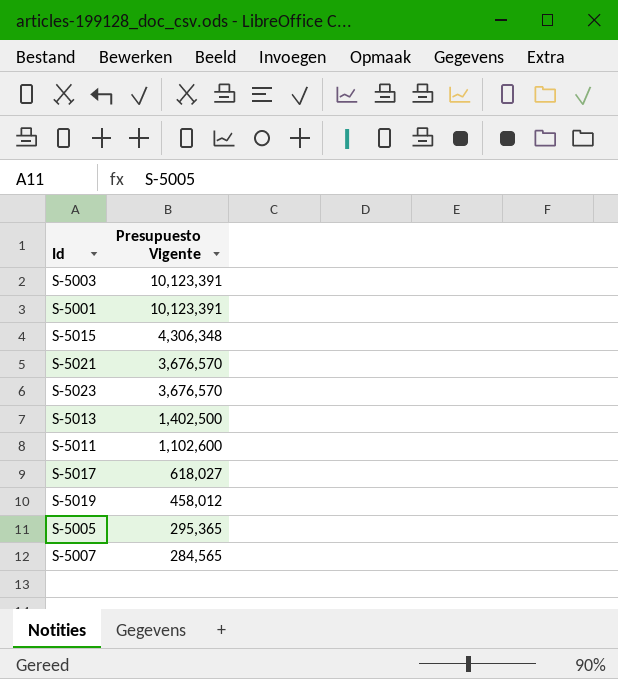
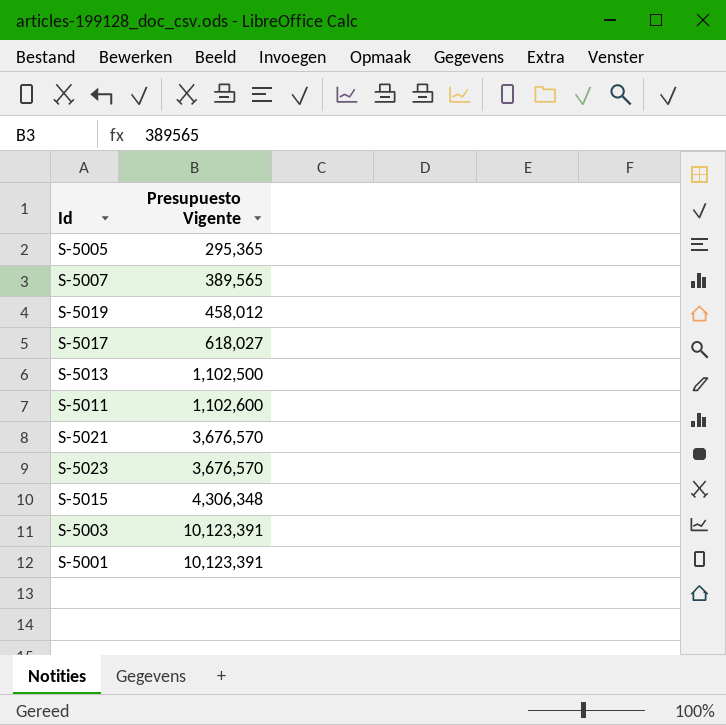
row order: Presupuesto Vigente descending -> Presupuesto Vigente ascending
S-5007 | Presupuesto Vigente: 284,565 -> 389,565
S-5013 | Presupuesto Vigente: 1,402,500 -> 1,102,500

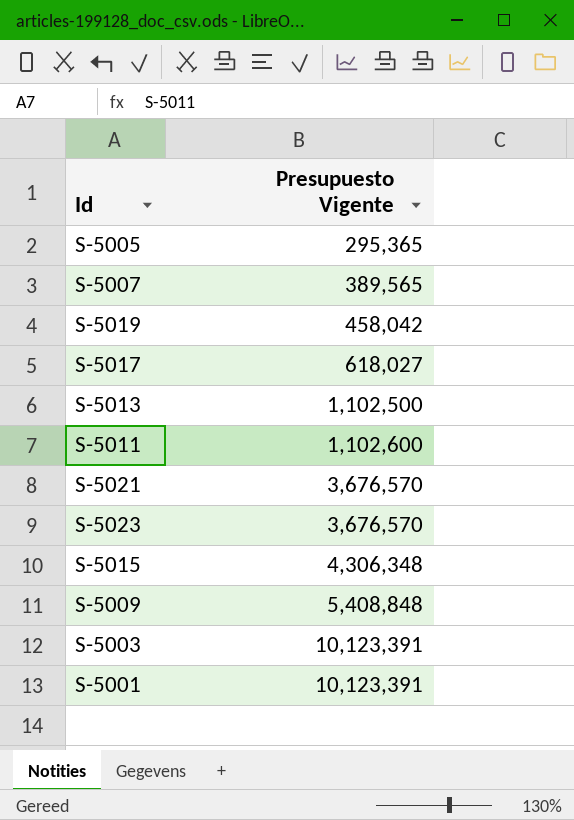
S-5019 | Presupuesto Vigente: 458,012 -> 458,042
row S-5009: none -> 5,408,848

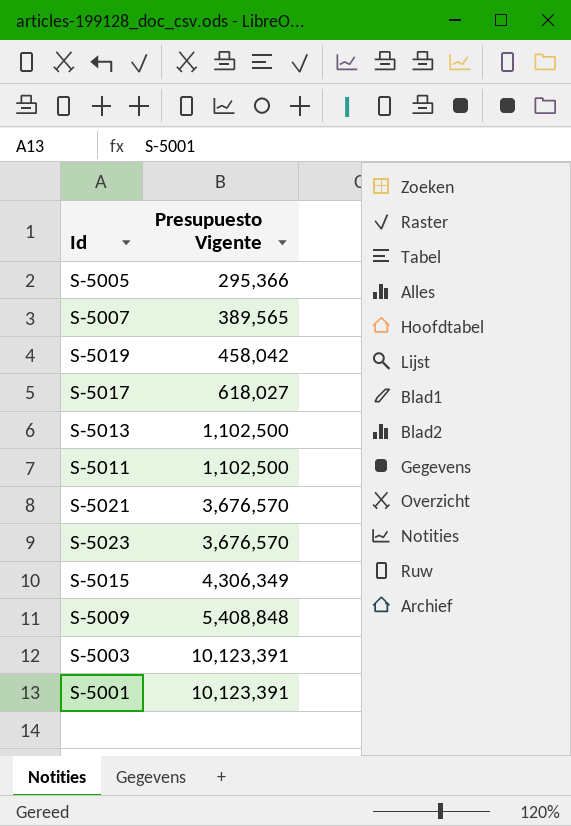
S-5005 | Presupuesto Vigente: 295,365 -> 295,366
S-5011 | Presupuesto Vigente: 1,102,600 -> 1,102,500
S-5015 | Presupuesto Vigente: 4,306,348 -> 4,306,349

